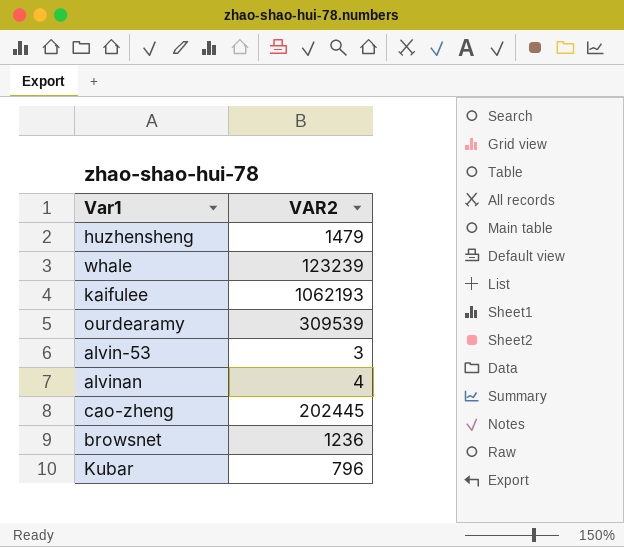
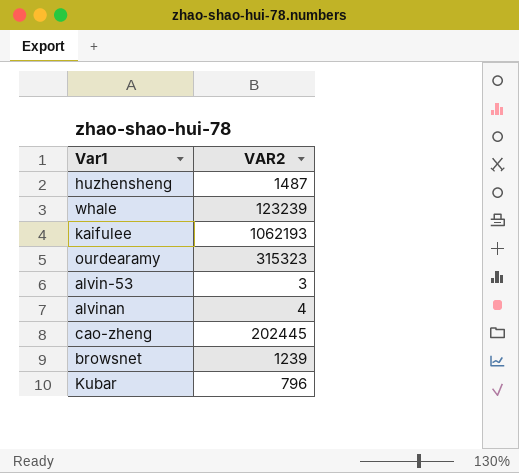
huzhensheng | VAR2: 1479 -> 1487
ourdearamy | VAR2: 309539 -> 315323
browsnet | VAR2: 1236 -> 1239

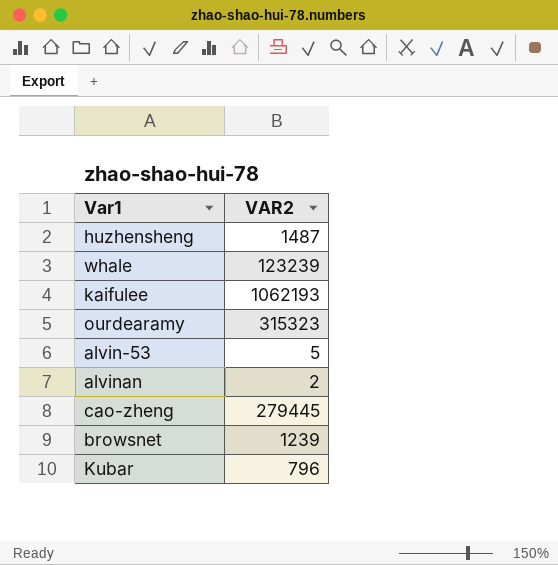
alvin-53 | VAR2: 3 -> 5
alvinan | VAR2: 4 -> 2
cao-zheng | VAR2: 202445 -> 279445

